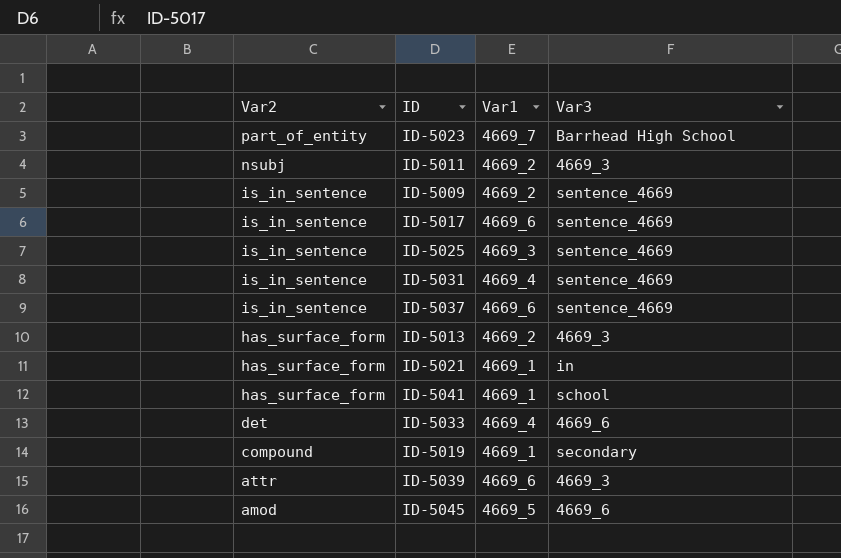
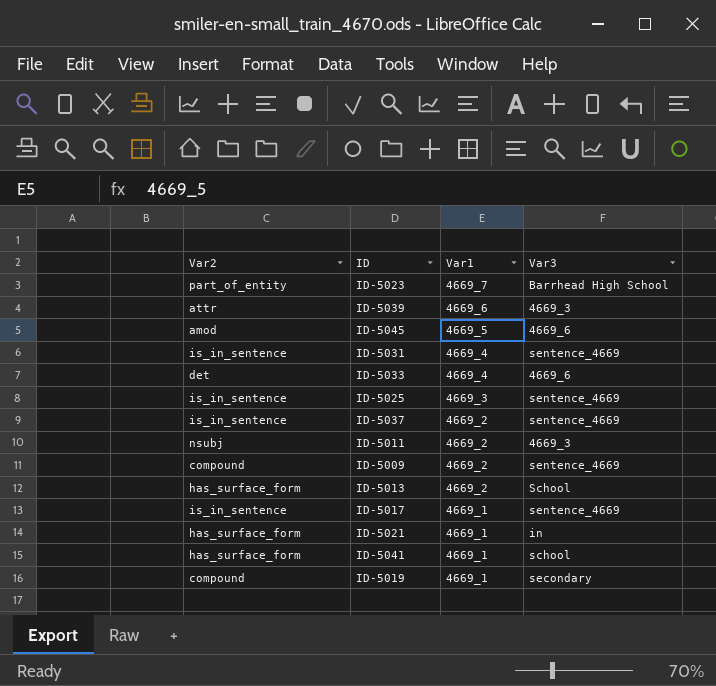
row order: Var2 descending -> Var1 descending
ID-5037 | Var1: 4669_6 -> 4669_2
ID-5009 | Var2: is_in_sentence -> compound
ID-5013 | Var3: 4669_3 -> School
ID-5017 | Var1: 4669_6 -> 4669_1

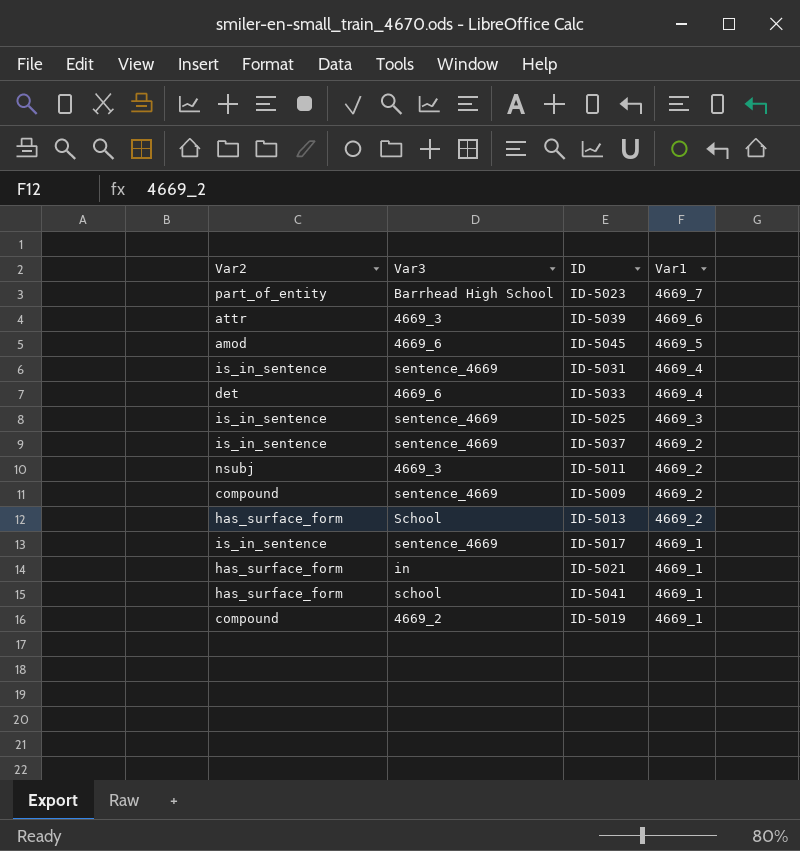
column Var3 | position: 4 -> 2
ID-5019 | Var3: secondary -> 4669_2

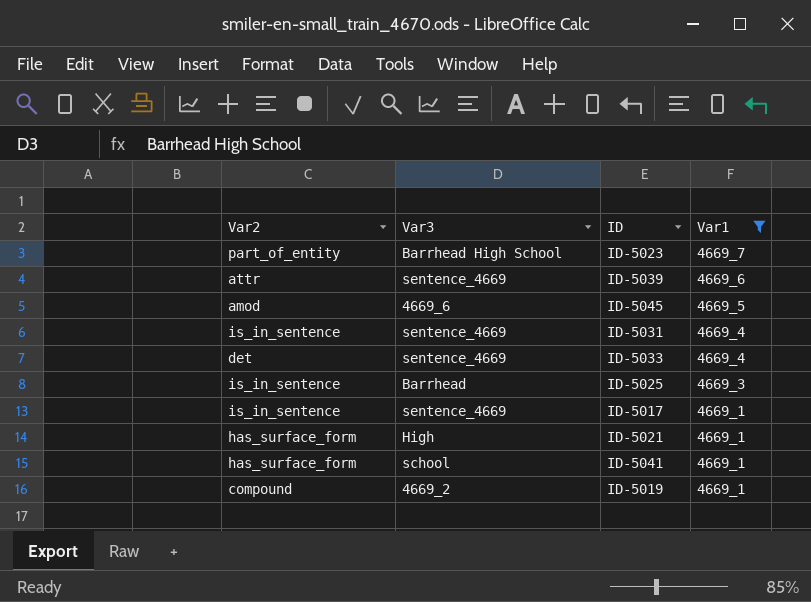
filter: none -> Var1 != 4669_2
ID-5039 | Var3: 4669_3 -> sentence_4669
ID-5033 | Var3: 4669_6 -> sentence_4669
ID-5025 | Var3: sentence_4669 -> Barrhead
ID-5021 | Var3: in -> High

